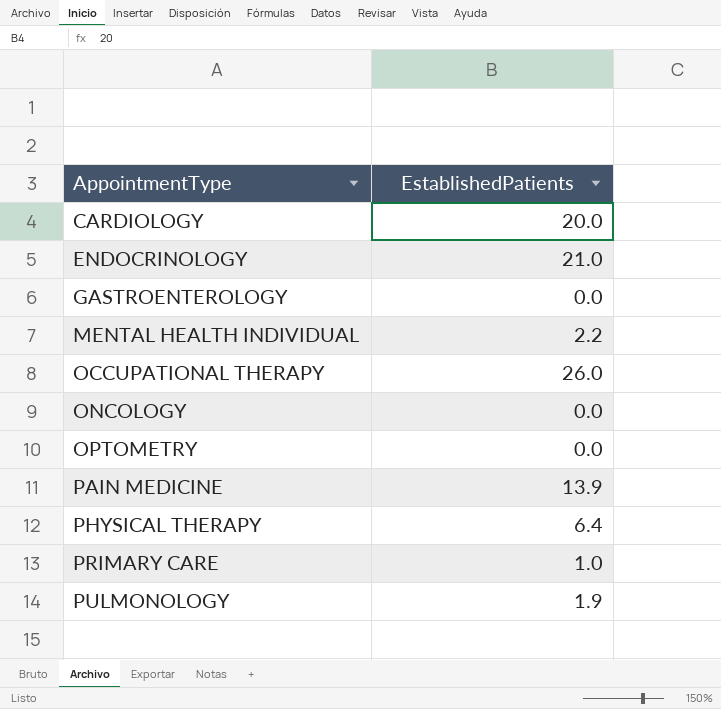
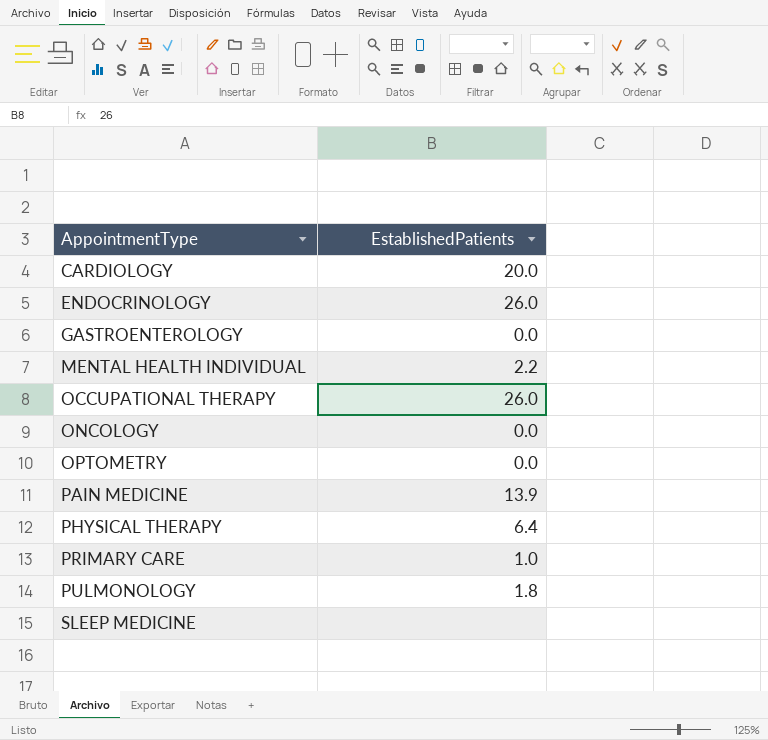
ENDOCRINOLOGY | EstablishedPatients: 21.0 -> 26.0
PULMONOLOGY | EstablishedPatients: 1.9 -> 1.8
row SLEEP MEDICINE: none -> none

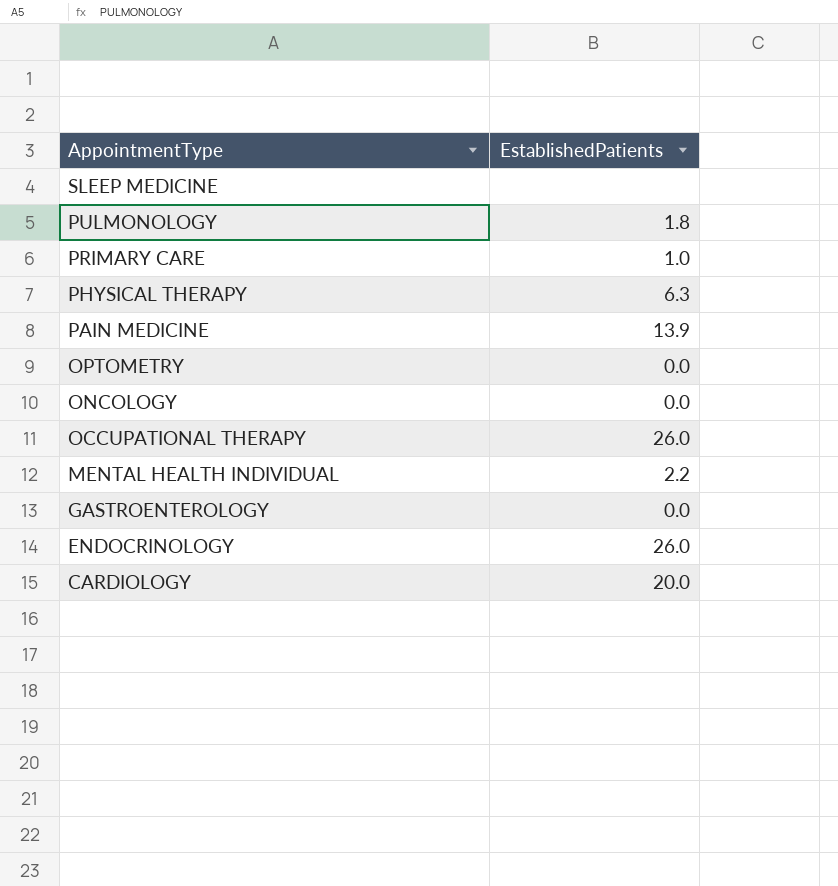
row order: AppointmentType ascending -> AppointmentType descending
PHYSICAL THERAPY | EstablishedPatients: 6.4 -> 6.3

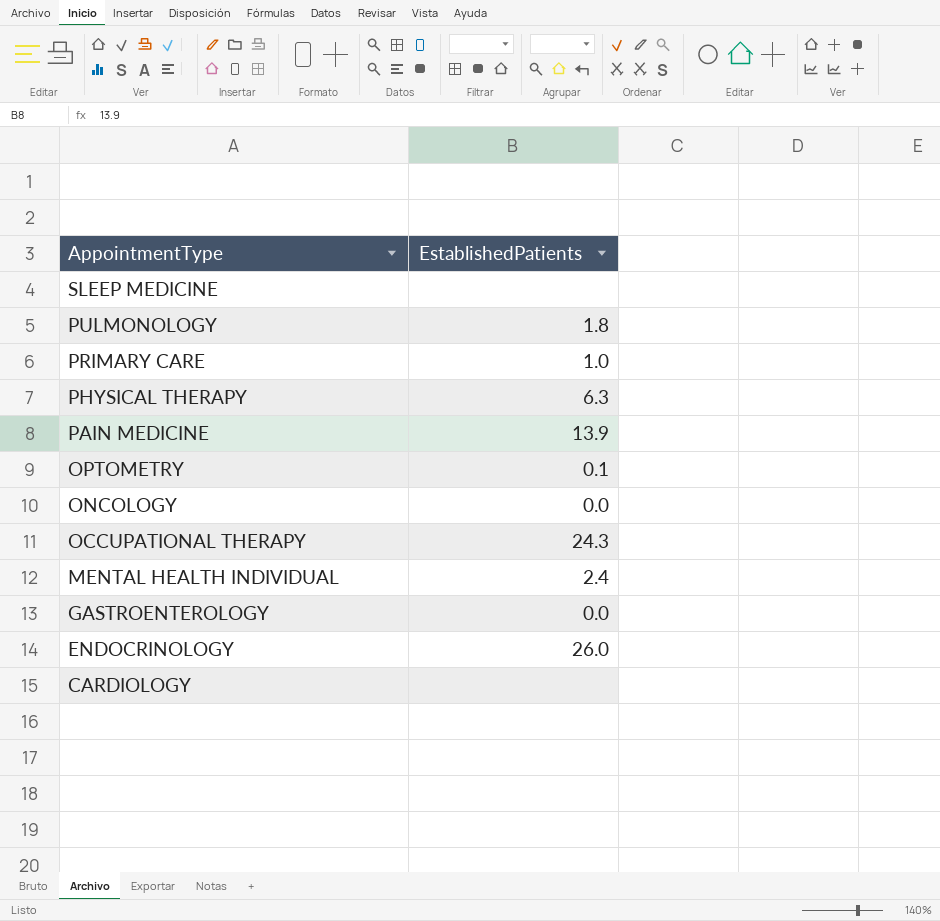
OPTOMETRY | EstablishedPatients: 0.0 -> 0.1
OCCUPATIONAL THERAPY | EstablishedPatients: 26.0 -> 24.3
MENTAL HEALTH INDIVIDUAL | EstablishedPatients: 2.2 -> 2.4
CARDIOLOGY | EstablishedPatients: 20.0 -> none

